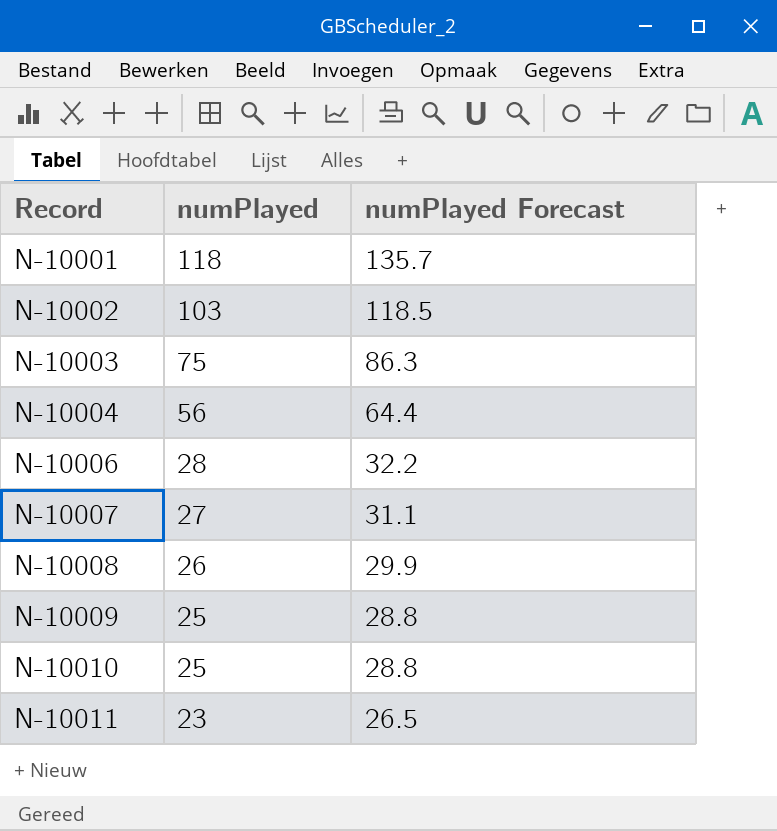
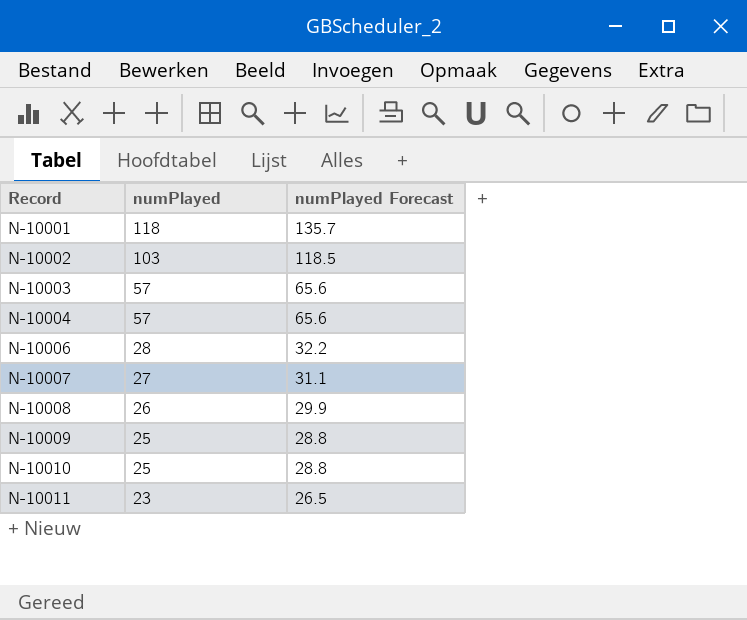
N-10003 | numPlayed: 75 -> 57
N-10003 | numPlayed Forecast: 86.3 -> 65.6
N-10004 | numPlayed: 56 -> 57
N-10004 | numPlayed Forecast: 64.4 -> 65.6

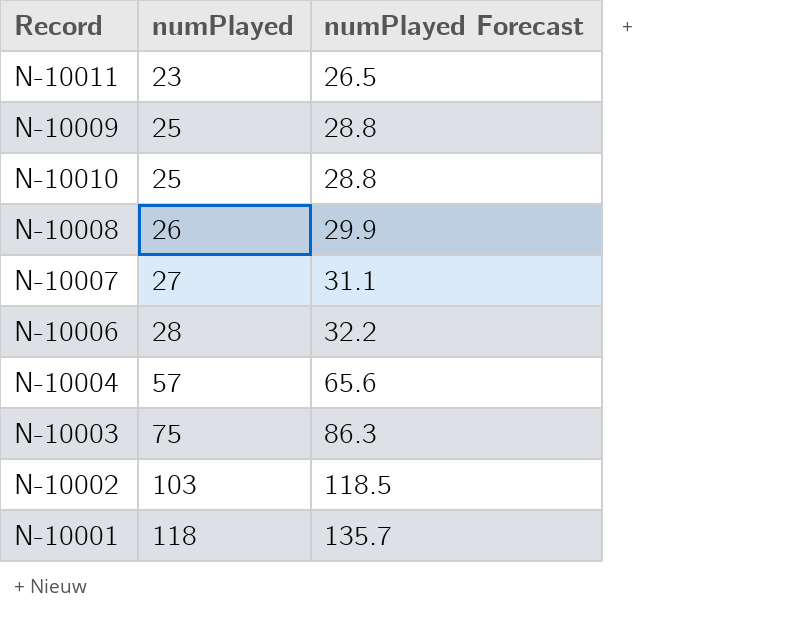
row order: Record ascending -> numPlayed ascending
N-10003 | numPlayed: 57 -> 75
N-10003 | numPlayed Forecast: 65.6 -> 86.3

